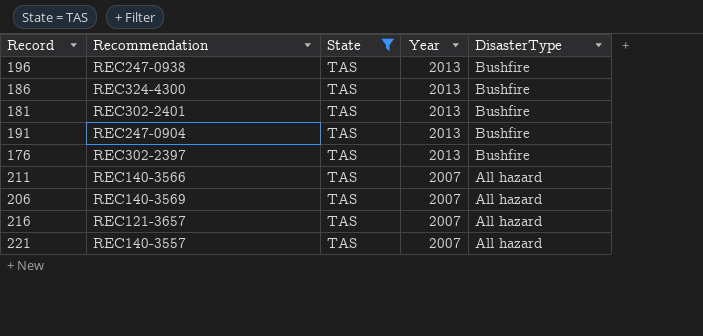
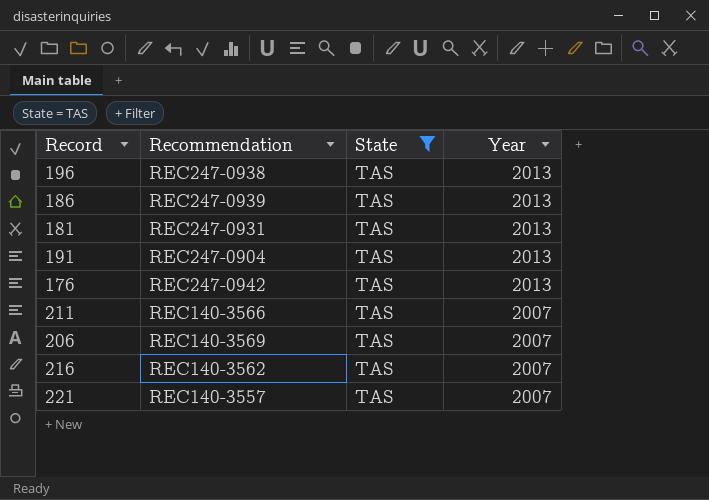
column DisasterType | position: 5 -> none
186 | Recommendation: REC324-4300 -> REC247-0939
181 | Recommendation: REC302-2401 -> REC247-0931
176 | Recommendation: REC302-2397 -> REC247-0942
216 | Recommendation: REC121-3657 -> REC140-3562

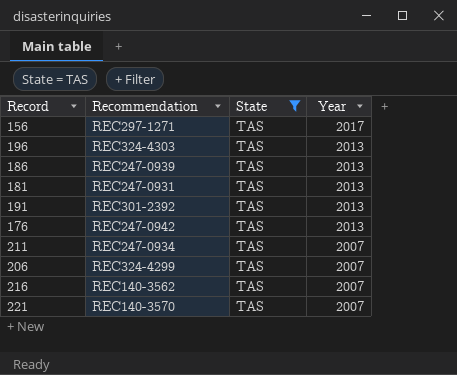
row 156: none -> REC297-1271 | TAS | 2017
196 | Recommendation: REC247-0938 -> REC324-4303
191 | Recommendation: REC247-0904 -> REC301-2392
211 | Recommendation: REC140-3566 -> REC247-0934
206 | Recommendation: REC140-3569 -> REC324-4299
221 | Recommendation: REC140-3557 -> REC140-3570

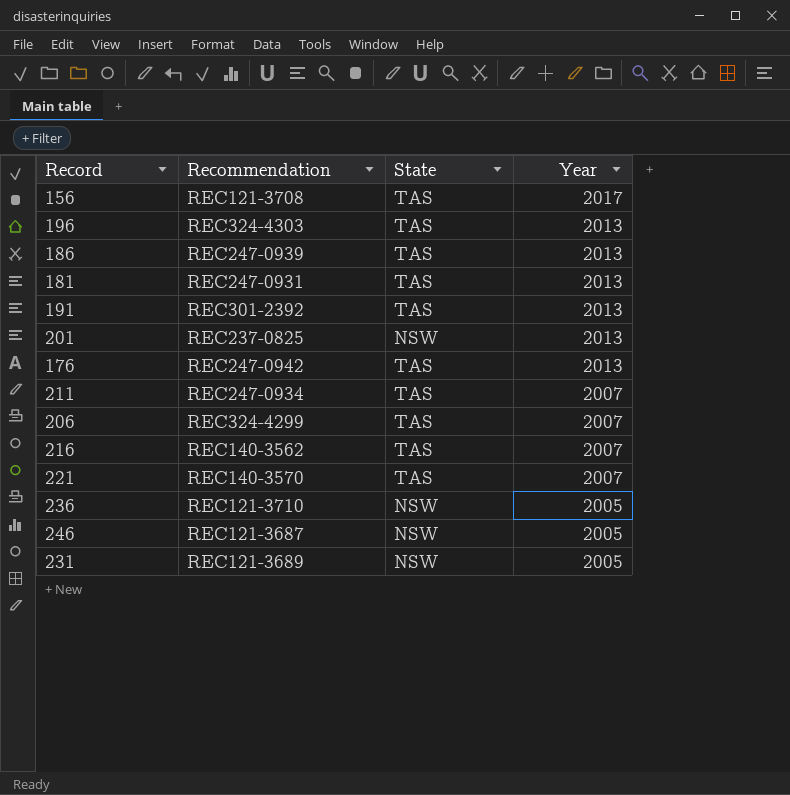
filter: State = TAS -> none
156 | Recommendation: REC297-1271 -> REC121-3708

